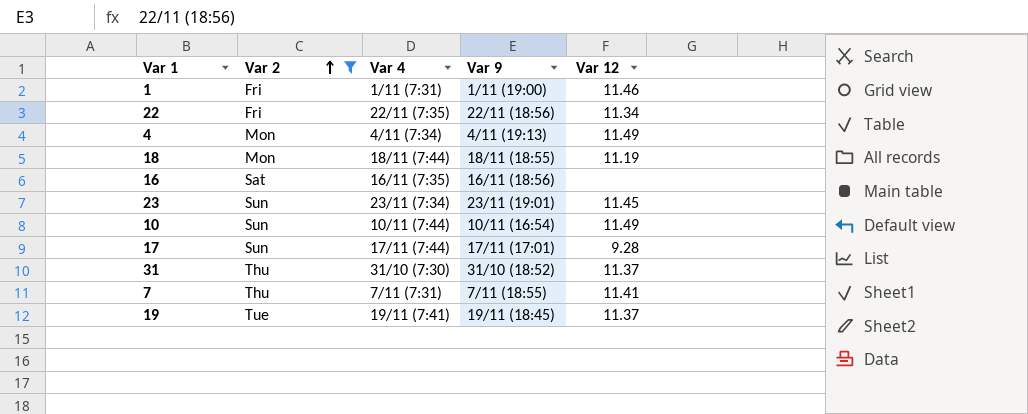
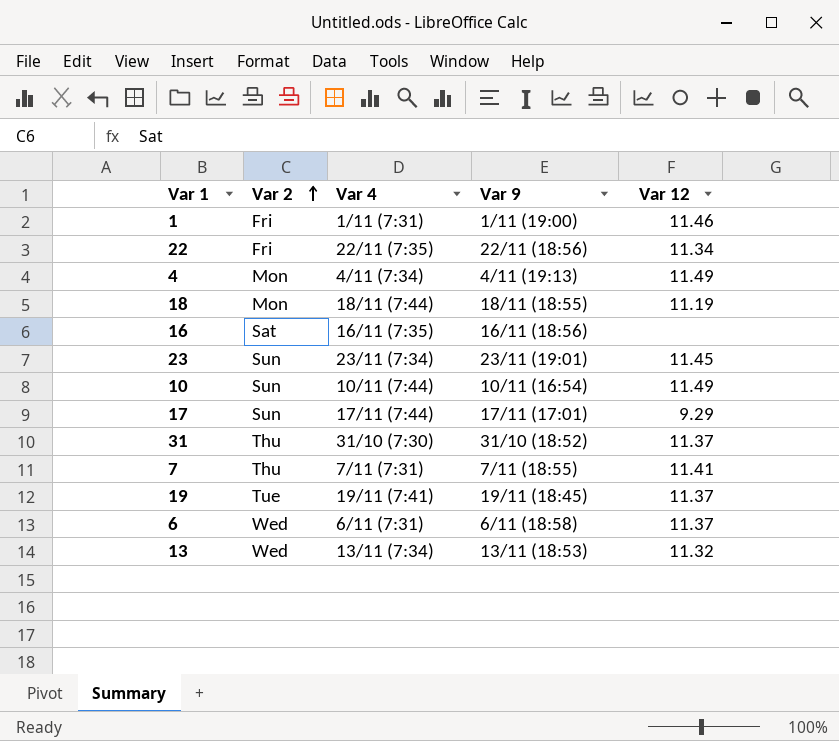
filter: Var 2 != Wed -> none
17 | Var 12: 9.28 -> 9.29

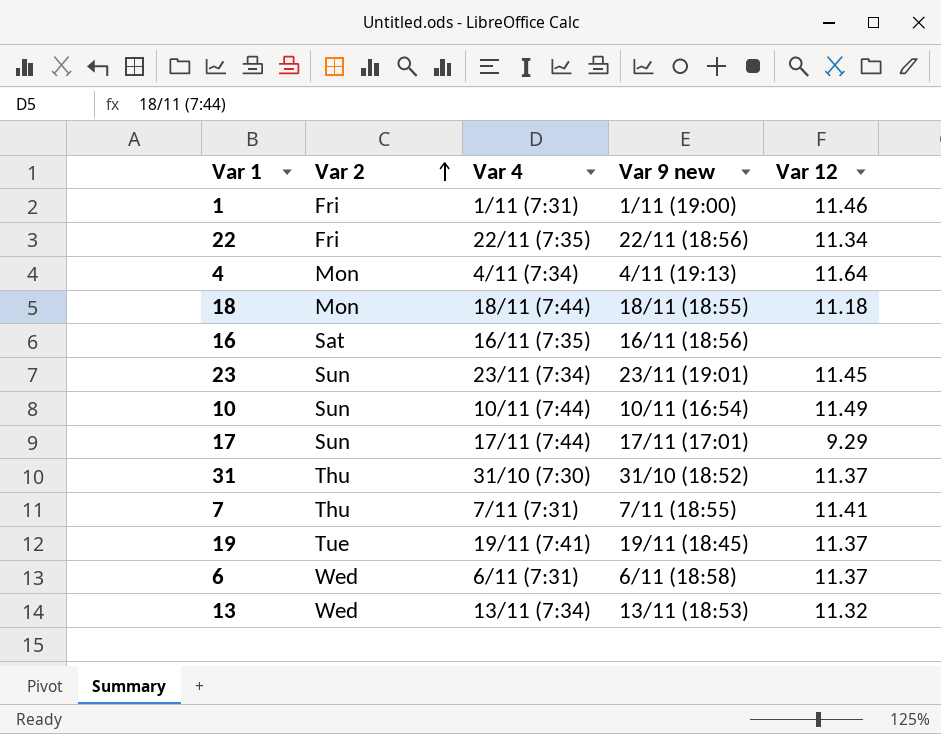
column name: Var 9 -> Var 9 new
4 | Var 12: 11.49 -> 11.64
18 | Var 12: 11.19 -> 11.18

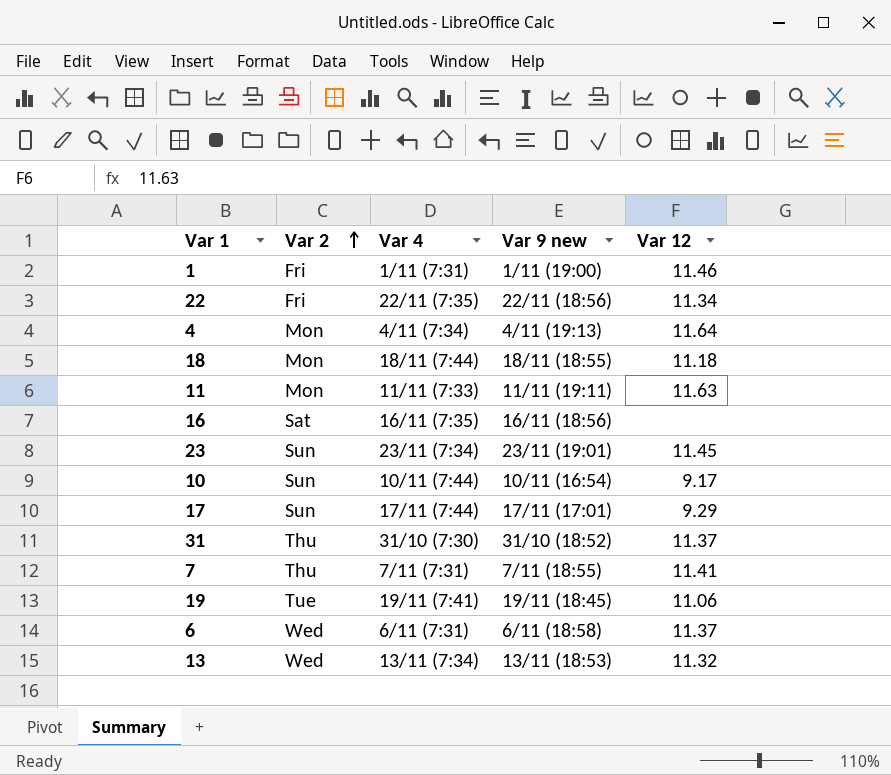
row 11: none -> Mon | 11/11 (7:33) | 11/11 (19:11) | 11.63
10 | Var 12: 11.49 -> 9.17
19 | Var 12: 11.37 -> 11.06

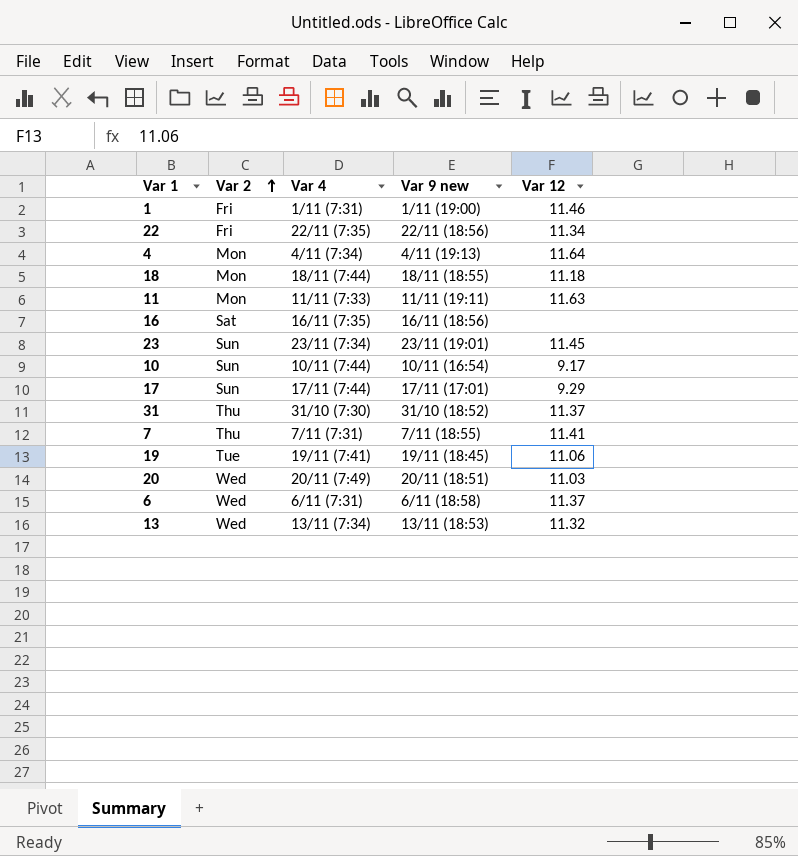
row 20: none -> Wed | 20/11 (7:49) | 20/11 (18:51) | 11.03

